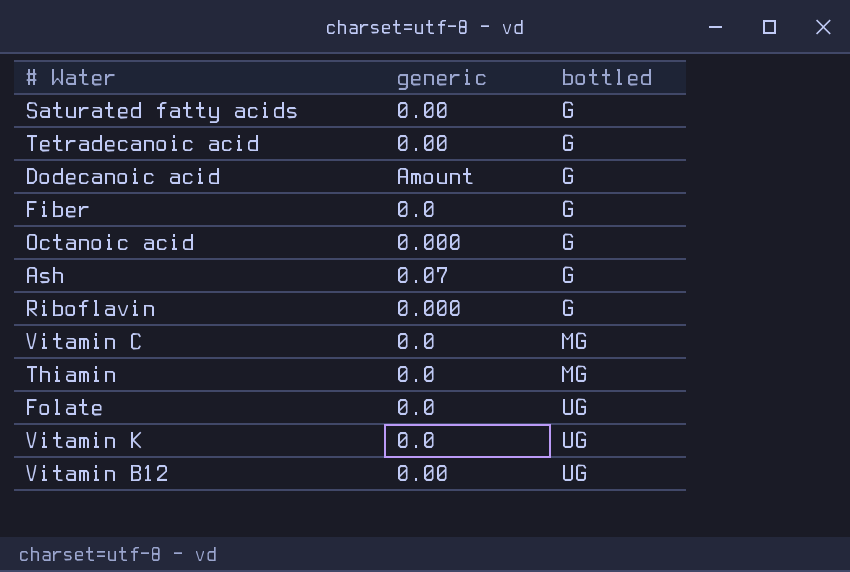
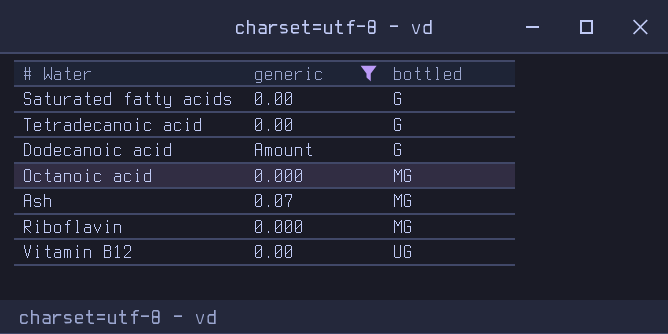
filter: none -> generic != 0.0
Octanoic acid | bottled: G -> MG
Ash | bottled: G -> MG
Riboflavin | bottled: G -> MG

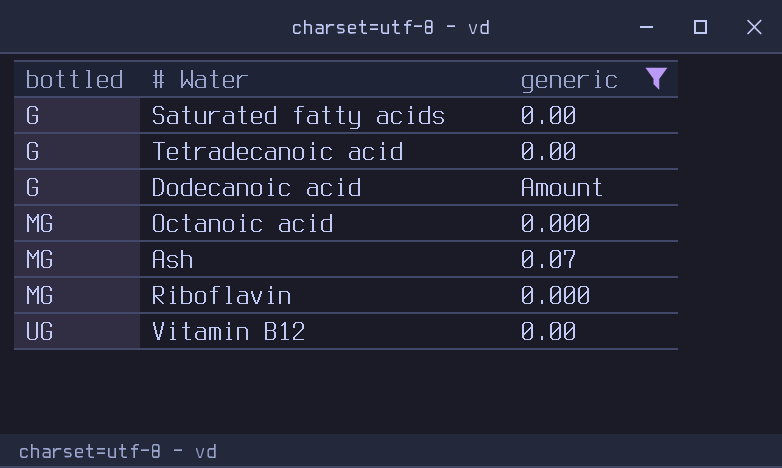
column bottled | position: 3 -> 1

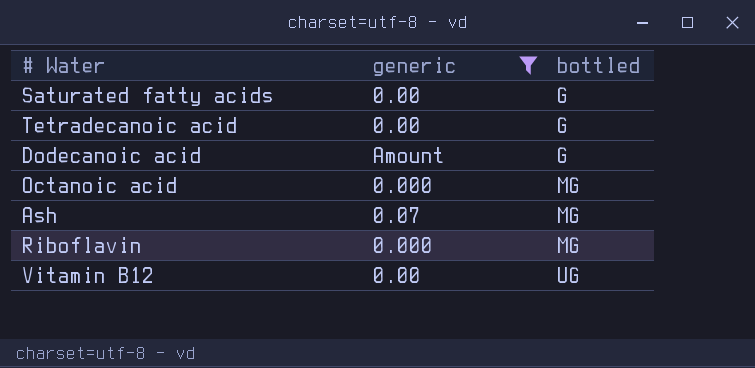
column bottled | position: 1 -> 3

